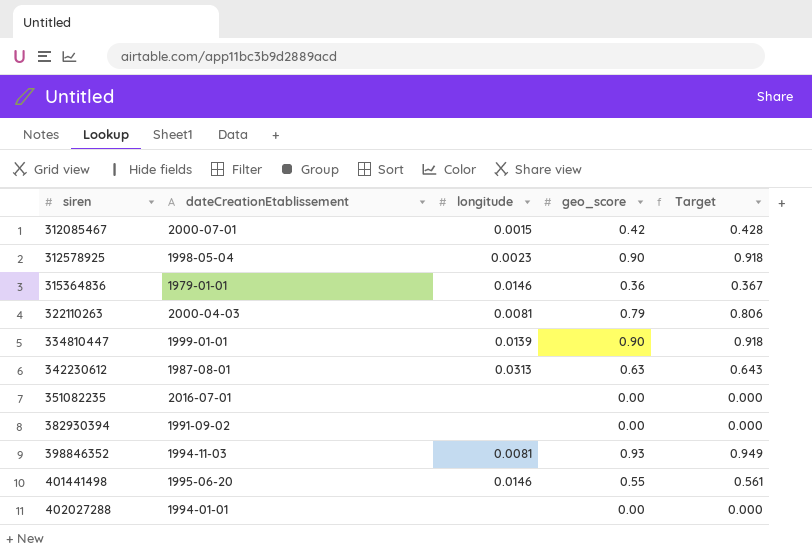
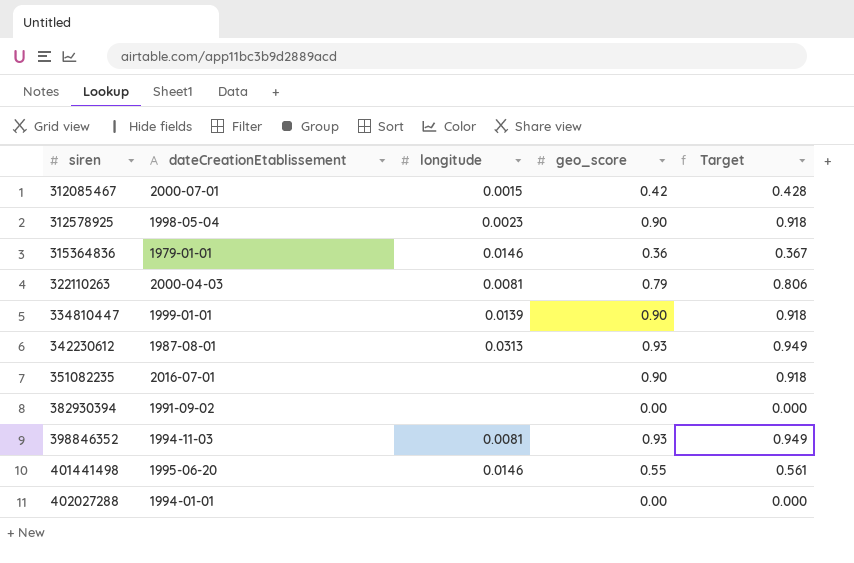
342230612 | geo_score: 0.63 -> 0.93
342230612 | Target: 0.643 -> 0.949
351082235 | geo_score: 0.00 -> 0.90
351082235 | Target: 0.000 -> 0.918

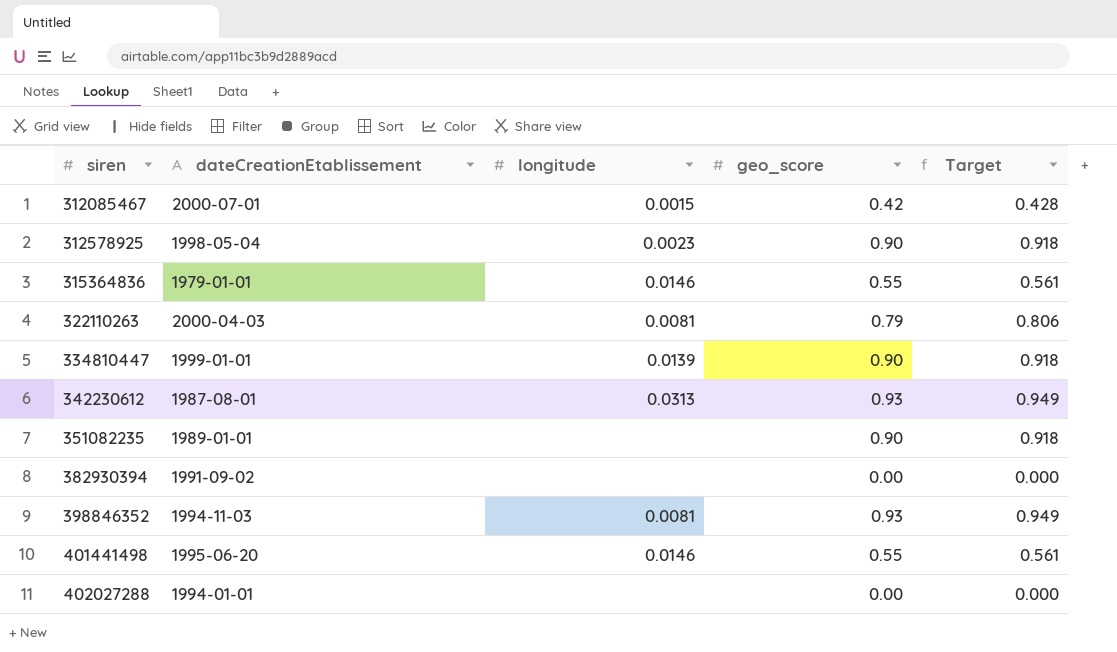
315364836 | geo_score: 0.36 -> 0.55
315364836 | Target: 0.367 -> 0.561
351082235 | dateCreationEtablissement: 2016-07-01 -> 1989-01-01

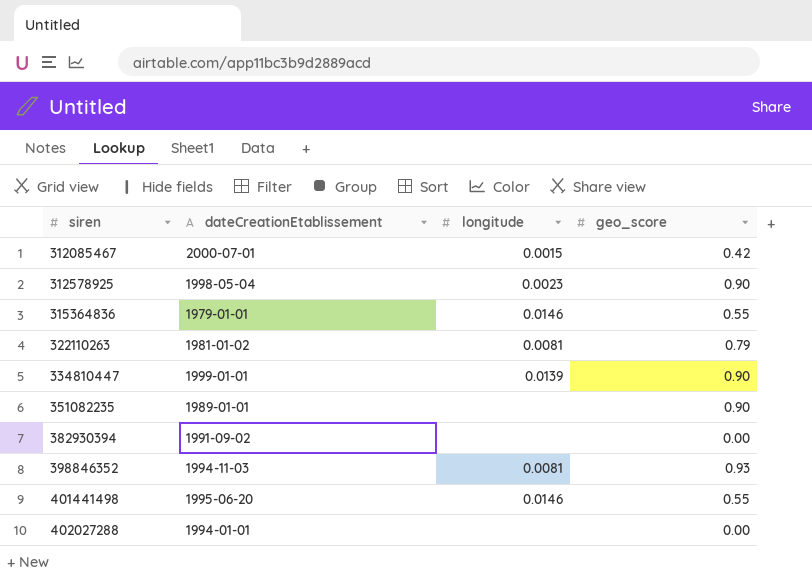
column Target | formula: [geo_score] * 1.02 -> none
row 342230612: 1987-08-01 | 0.0313 | 0.93 | 0.949 -> none
322110263 | dateCreationEtablissement: 2000-04-03 -> 1981-01-02

